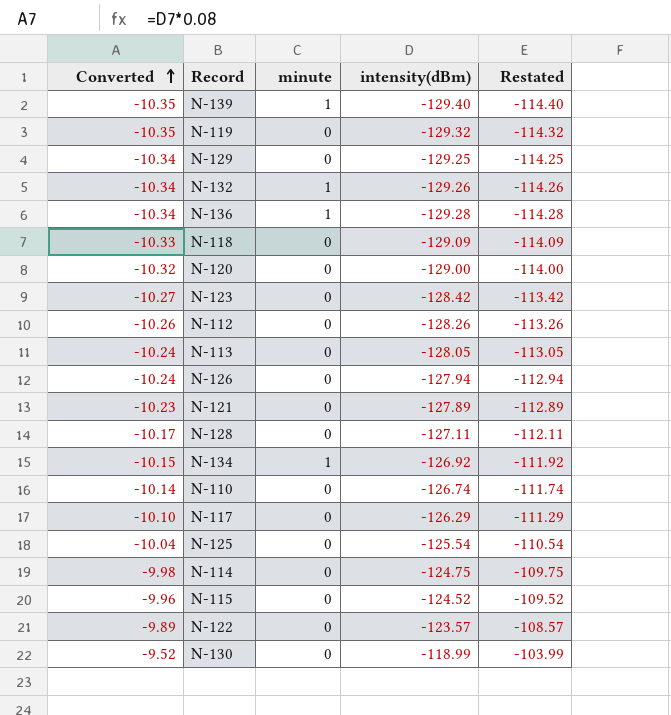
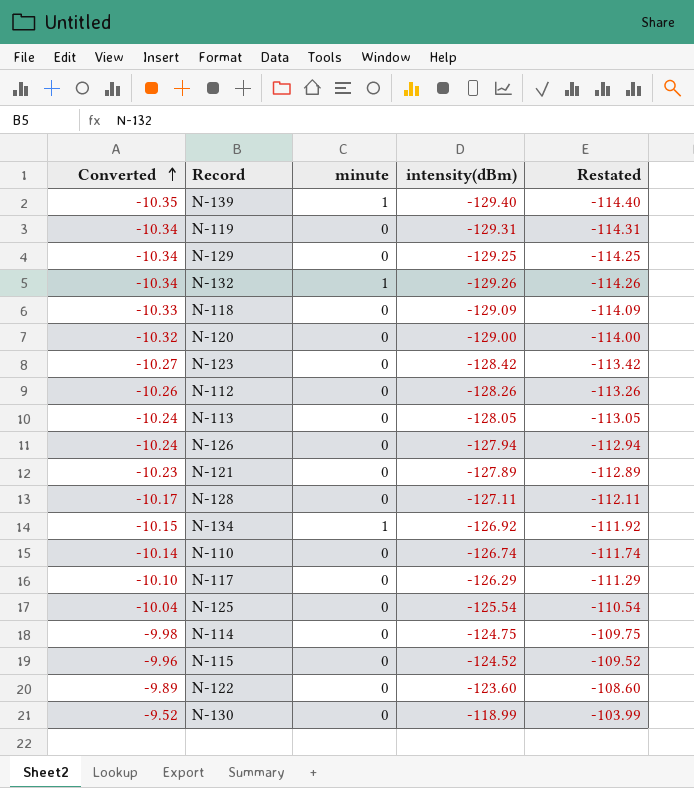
row N-136: -10.34 | 1 | -129.28 | -114.28 -> none
N-119 | Converted: -10.35 -> -10.34
N-119 | intensity(dBm): -129.32 -> -129.31
N-119 | Restated: -114.32 -> -114.31
N-122 | intensity(dBm): -123.57 -> -123.60
N-122 | Restated: -108.57 -> -108.60

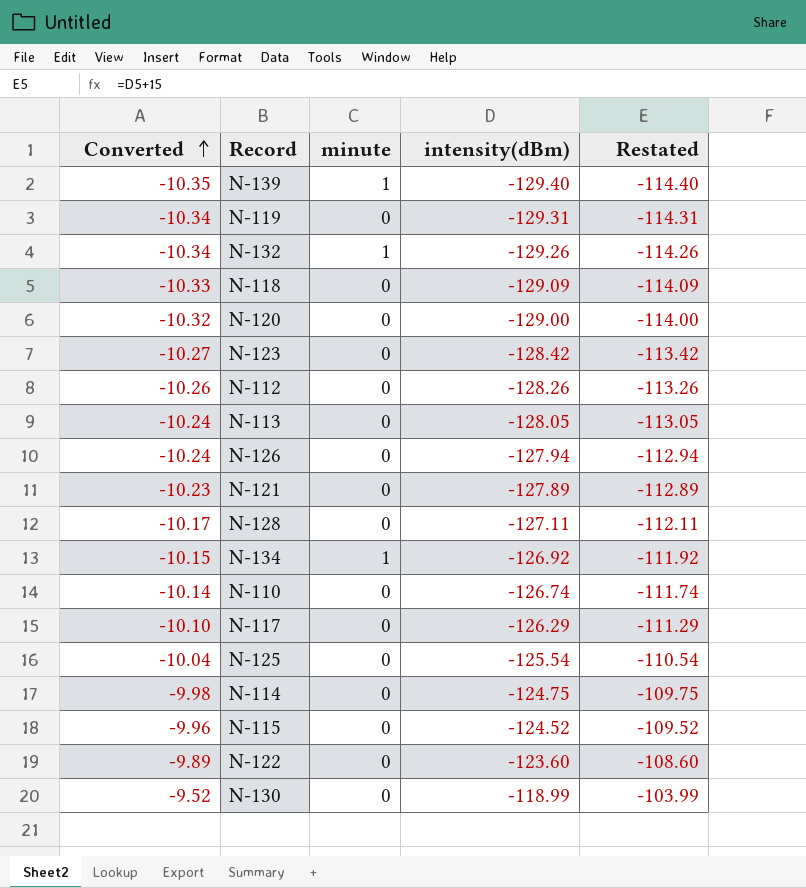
row N-129: -10.34 | 0 | -129.25 | -114.25 -> none

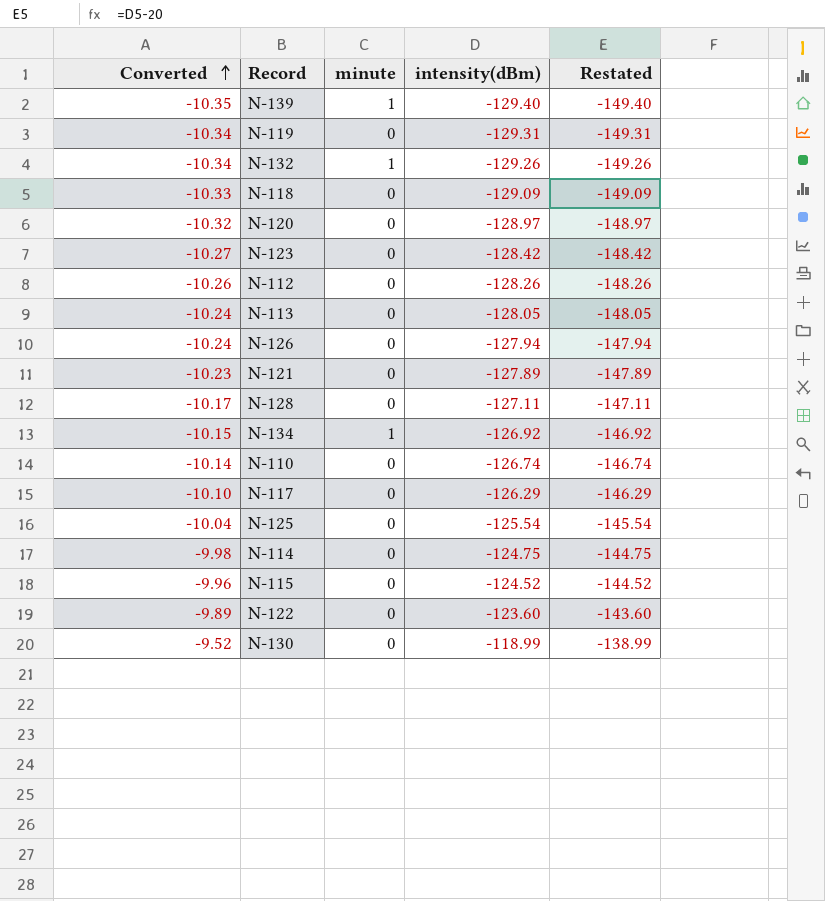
column Restated | formula: [intensity(dBm)] + 15 -> [intensity(dBm)] - 20
N-120 | intensity(dBm): -129.00 -> -128.97

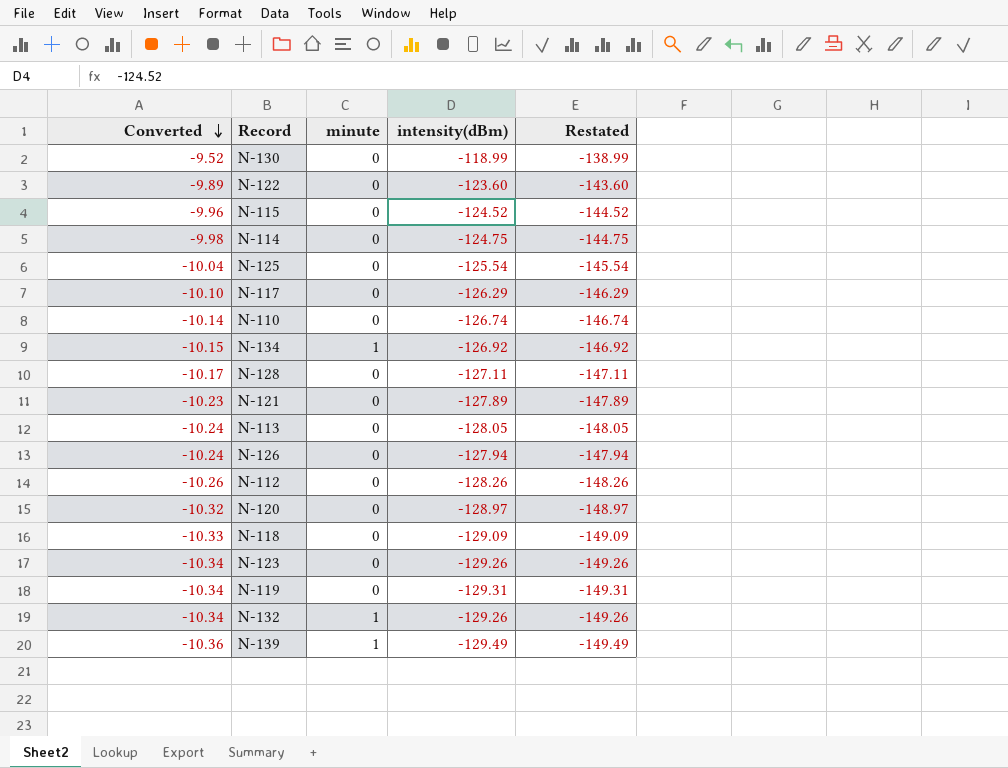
row order: Converted ascending -> Converted descending
N-123 | Converted: -10.27 -> -10.34
N-123 | intensity(dBm): -128.42 -> -129.26
N-123 | Restated: -148.42 -> -149.26
N-139 | Converted: -10.35 -> -10.36
N-139 | intensity(dBm): -129.40 -> -129.49
N-139 | Restated: -149.40 -> -149.49

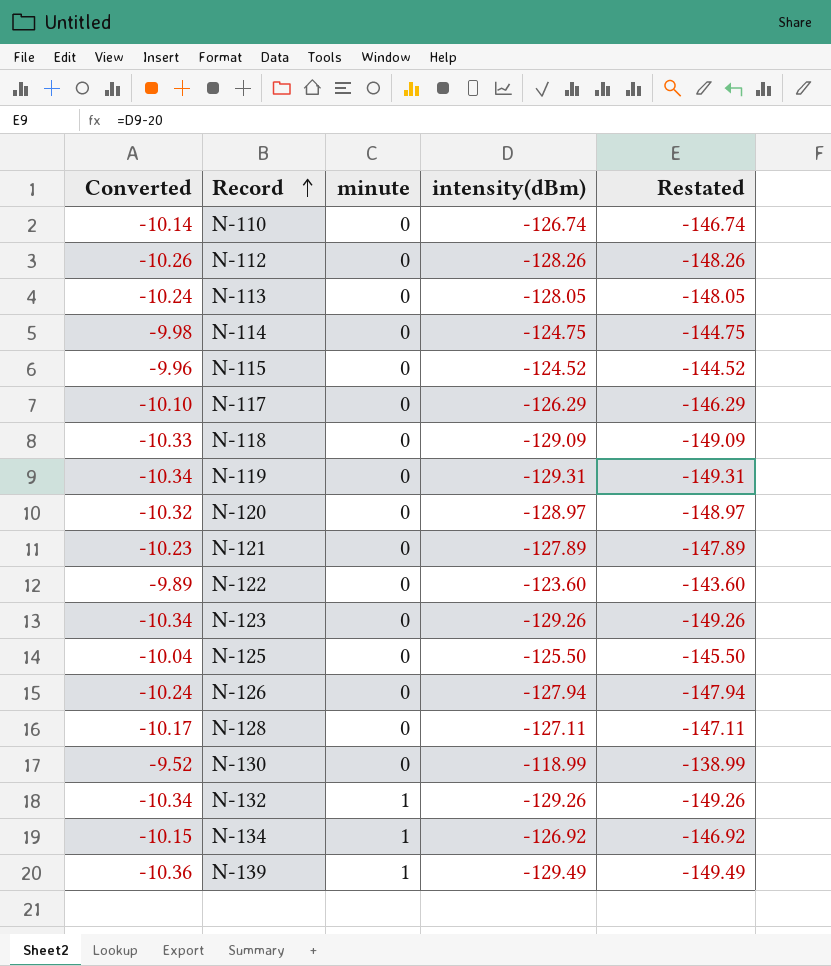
row order: Converted descending -> Record ascending
N-125 | intensity(dBm): -125.54 -> -125.50
N-125 | Restated: -145.54 -> -145.50

